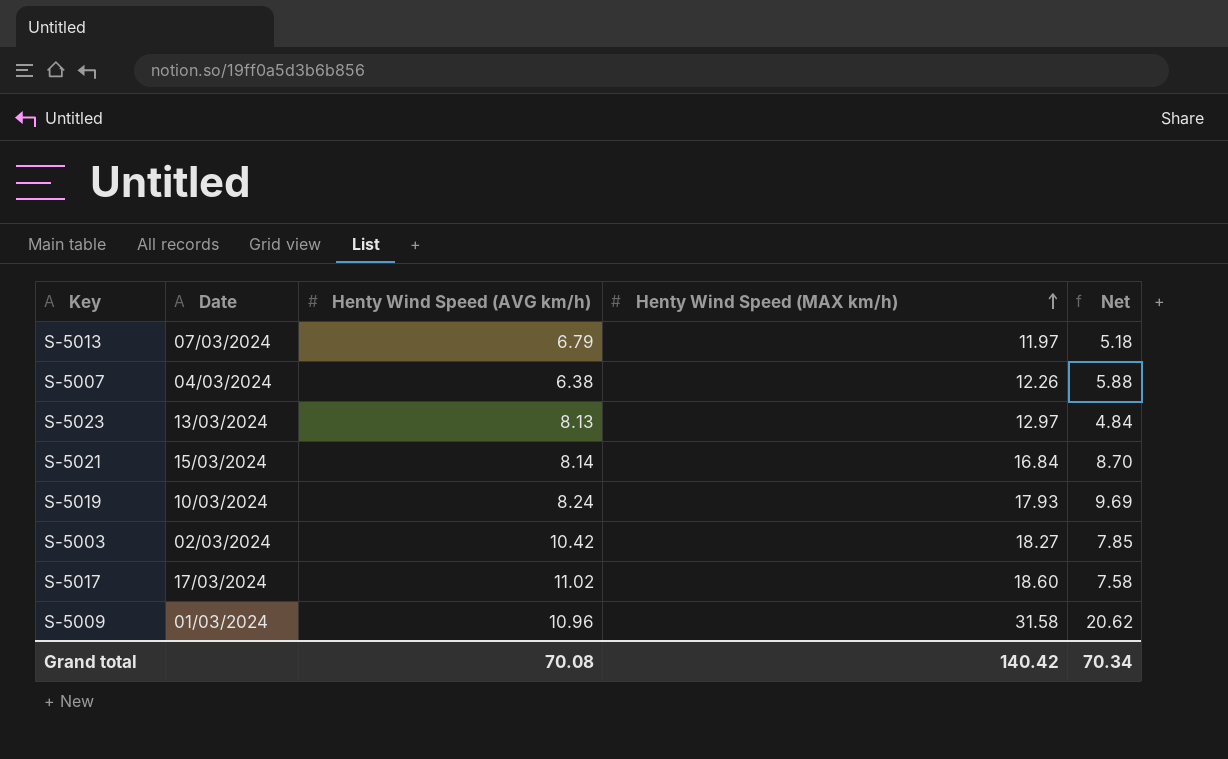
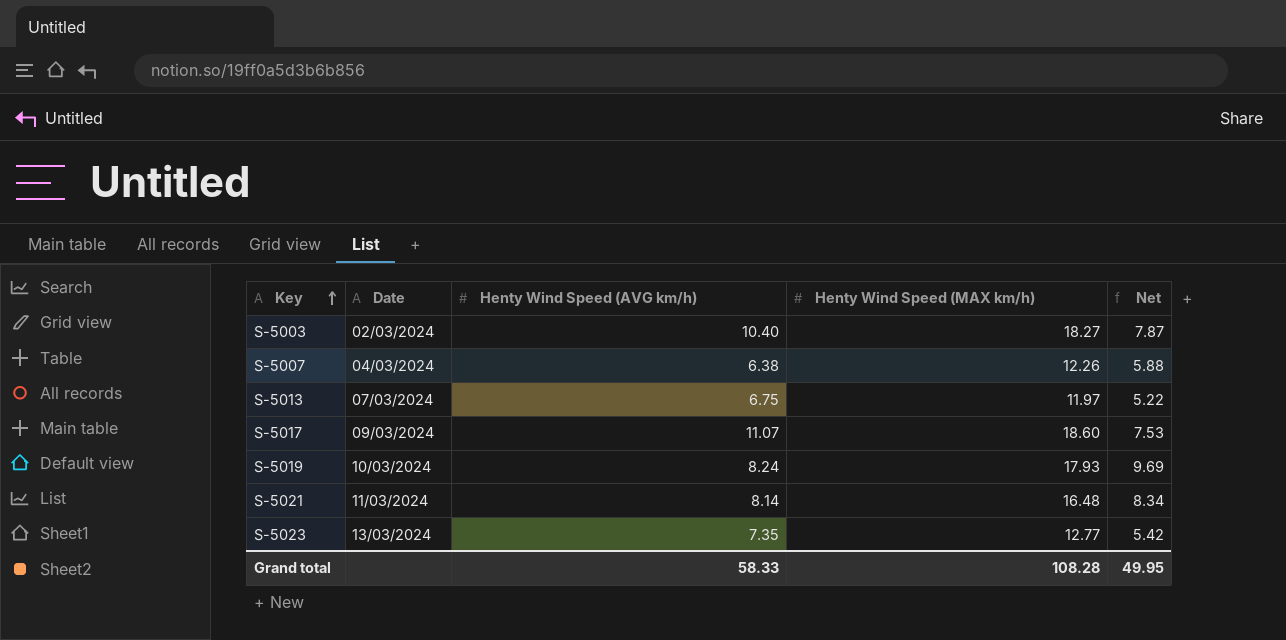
row order: Henty Wind Speed (MAX km/h) ascending -> Key ascending
row S-5009: 01/03/2024 | 10.96 | 31.58 | 20.62 -> none
S-5003 | Henty Wind Speed (AVG km/h): 10.42 -> 10.40
S-5003 | Net: 7.85 -> 7.87
S-5013 | Henty Wind Speed (AVG km/h): 6.79 -> 6.75
S-5013 | Net: 5.18 -> 5.22
S-5017 | Date: 17/03/2024 -> 09/03/2024
S-5017 | Henty Wind Speed (AVG km/h): 11.02 -> 11.07
S-5017 | Net: 7.58 -> 7.53
S-5021 | Date: 15/03/2024 -> 11/03/2024
S-5021 | Henty Wind Speed (MAX km/h): 16.84 -> 16.48
S-5021 | Net: 8.70 -> 8.34
S-5023 | Henty Wind Speed (AVG km/h): 8.13 -> 7.35
S-5023 | Henty Wind Speed (MAX km/h): 12.97 -> 12.77
S-5023 | Net: 4.84 -> 5.42
Grand total | Henty Wind Speed (AVG km/h): 70.08 -> 58.33
Grand total | Henty Wind Speed (MAX km/h): 140.42 -> 108.28
Grand total | Net: 70.34 -> 49.95

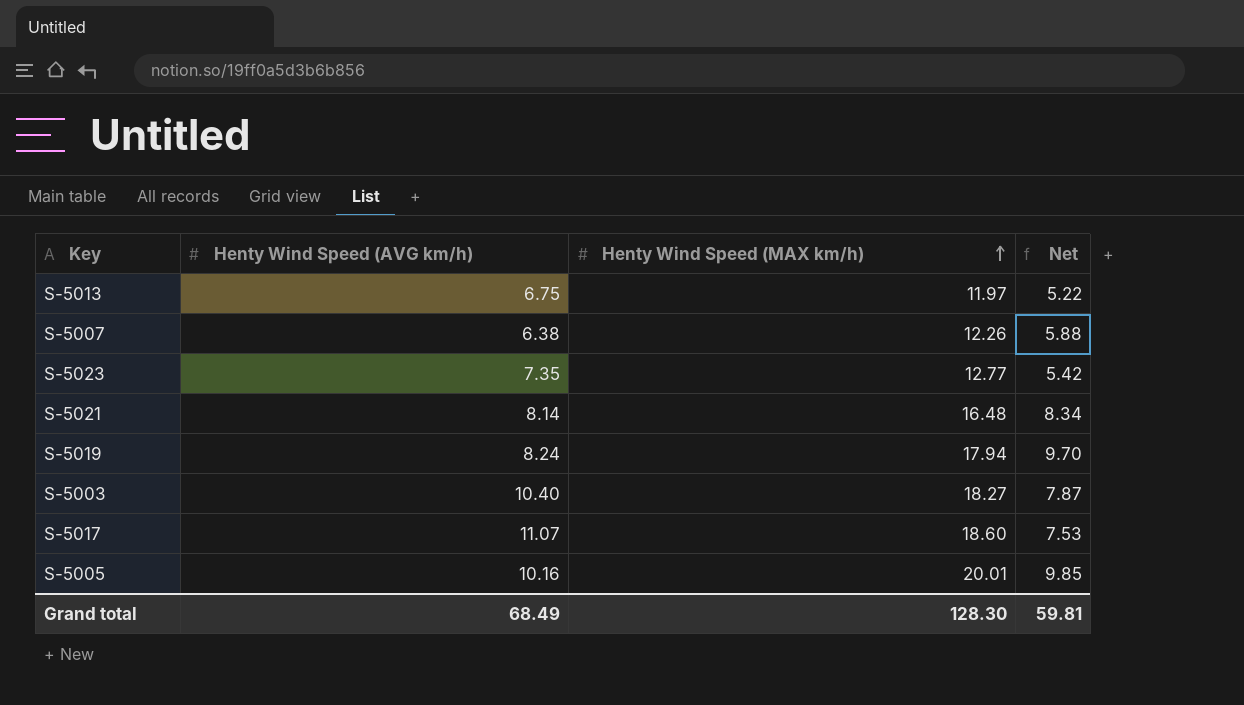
row order: Key ascending -> Henty Wind Speed (MAX km/h) ascending
column Date | position: 2 -> none
S-5019 | Henty Wind Speed (MAX km/h): 17.93 -> 17.94
S-5019 | Net: 9.69 -> 9.70
row S-5005: none -> 10.16 | 20.01 | 9.85
Grand total | Henty Wind Speed (AVG km/h): 58.33 -> 68.49
Grand total | Henty Wind Speed (MAX km/h): 108.28 -> 128.30
Grand total | Net: 49.95 -> 59.81

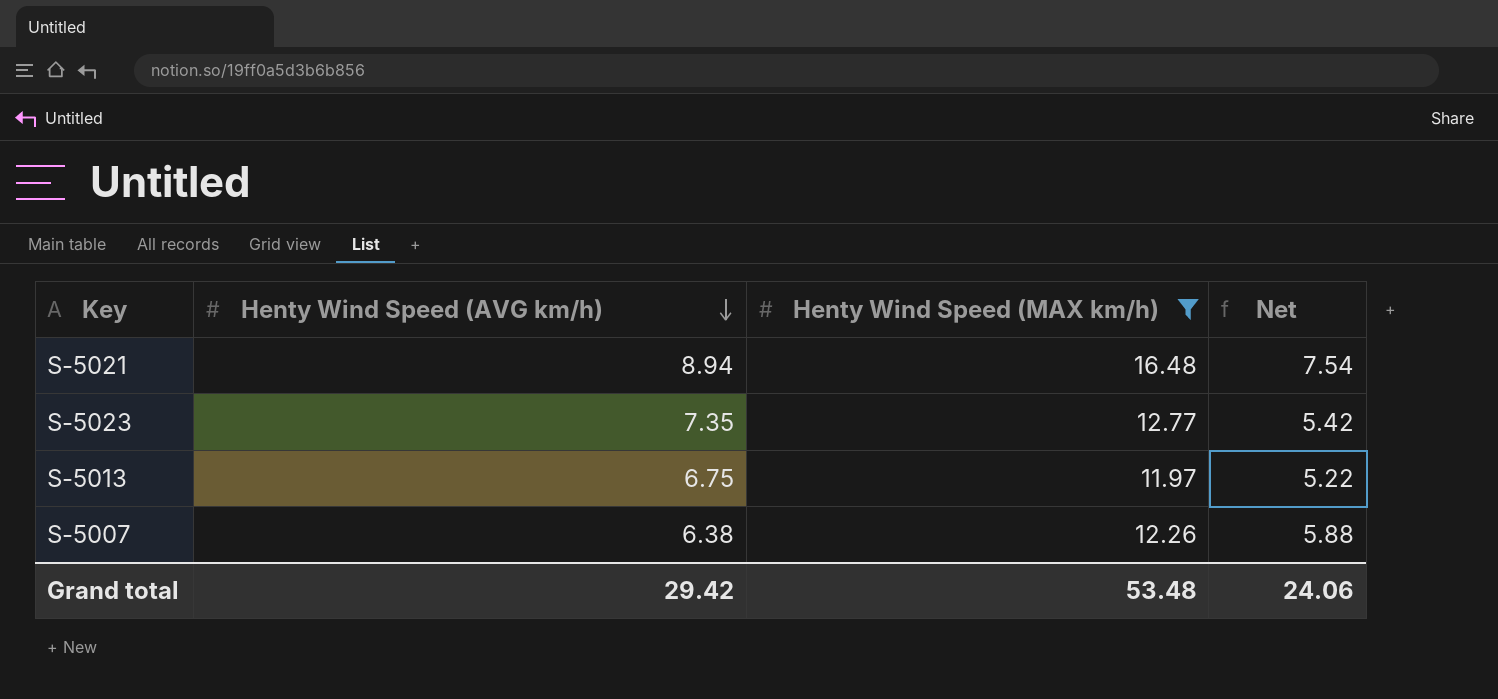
filter: none -> Henty Wind Speed (MAX km/h) <= 16.48
row order: Henty Wind Speed (MAX km/h) ascending -> Henty Wind Speed (AVG km/h) descending
S-5021 | Henty Wind Speed (AVG km/h): 8.14 -> 8.94
S-5021 | Net: 8.34 -> 7.54
Grand total | Henty Wind Speed (AVG km/h): 68.49 -> 29.42
Grand total | Henty Wind Speed (MAX km/h): 128.30 -> 53.48
Grand total | Net: 59.81 -> 24.06

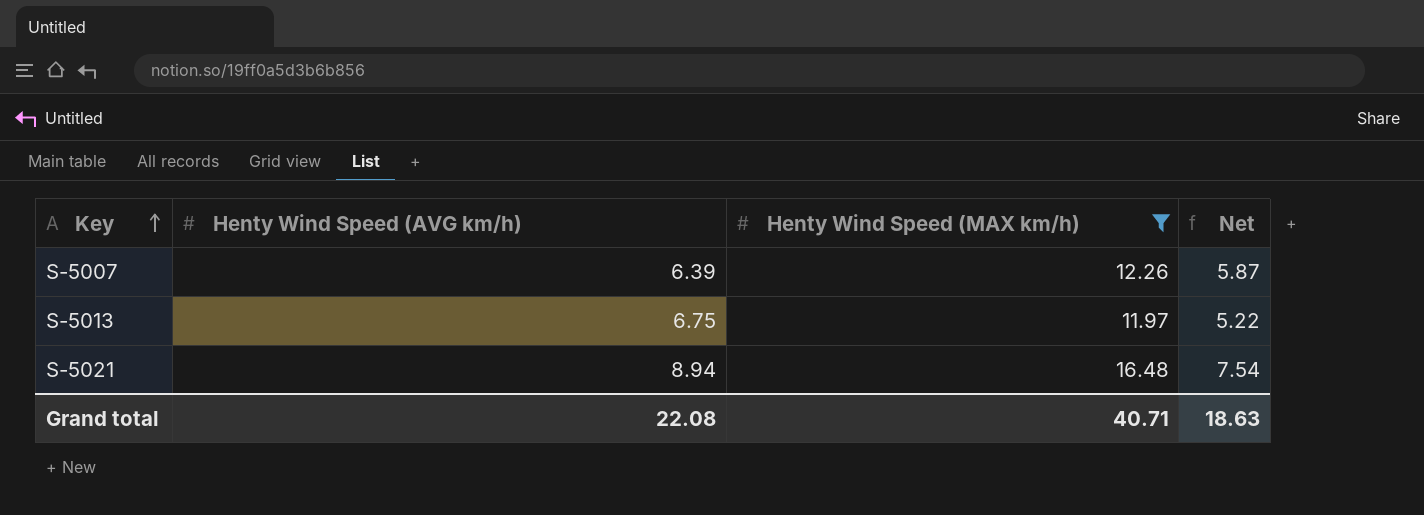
row order: Henty Wind Speed (AVG km/h) descending -> Key ascending
row S-5023: 7.35 | 12.77 | 5.42 -> none
S-5007 | Henty Wind Speed (AVG km/h): 6.38 -> 6.39
S-5007 | Net: 5.88 -> 5.87
Grand total | Henty Wind Speed (AVG km/h): 29.42 -> 22.08
Grand total | Henty Wind Speed (MAX km/h): 53.48 -> 40.71
Grand total | Net: 24.06 -> 18.63

